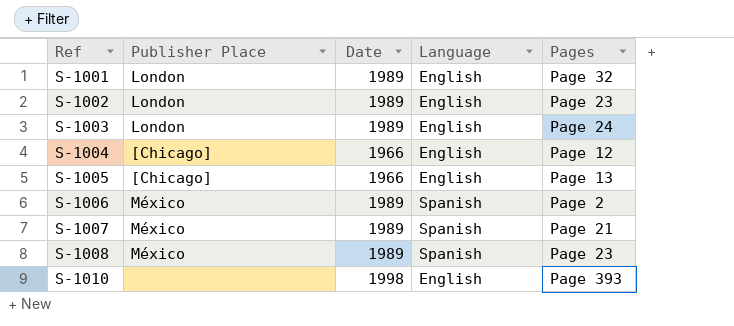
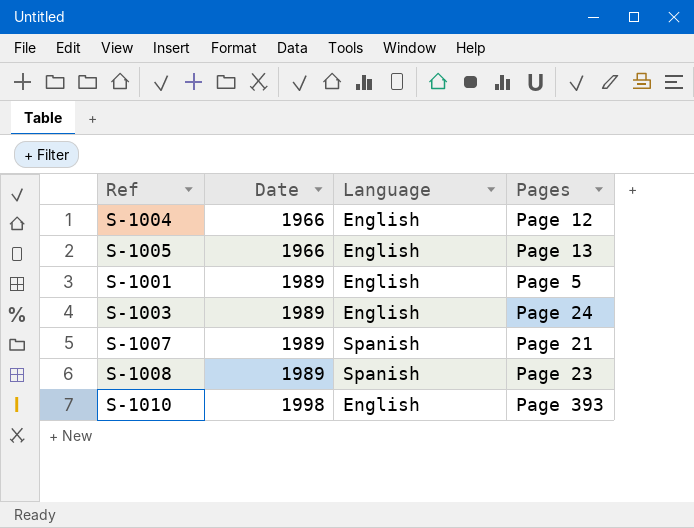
row order: Ref ascending -> Date ascending
column Publisher Place | position: 2 -> none
row S-1002: London | 1989 | English | Page 23 -> none
row S-1006: México | 1989 | Spanish | Page 2 -> none
S-1001 | Pages: Page 32 -> Page 5

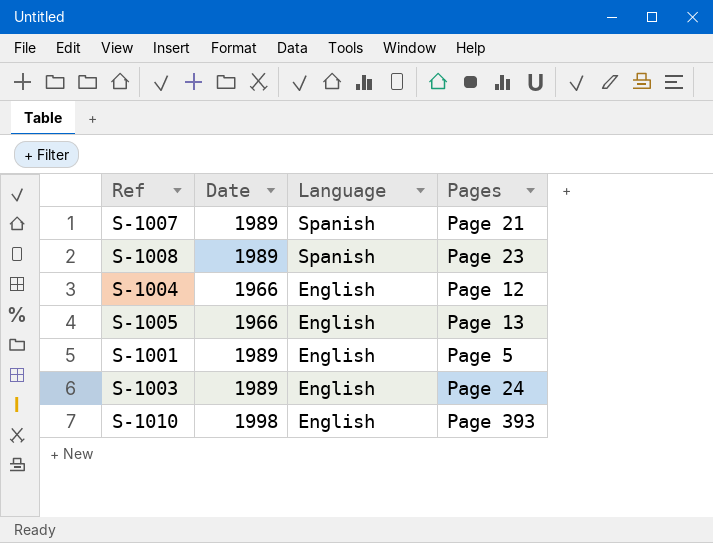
row order: Date ascending -> Language descending

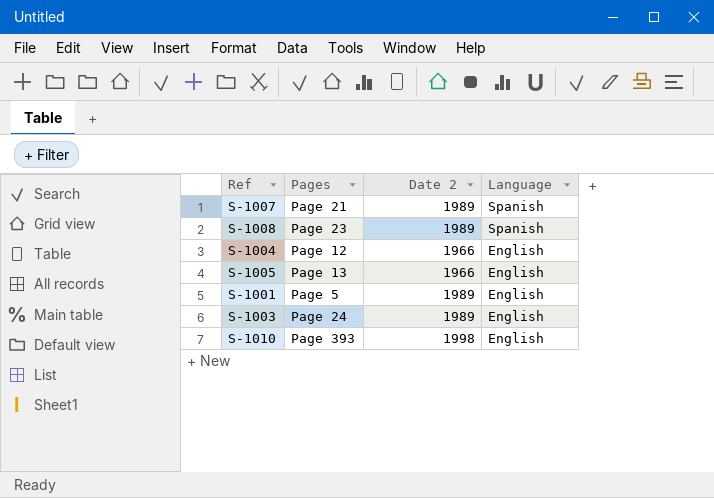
column Pages | position: 4 -> 2
column name: Date -> Date 2

